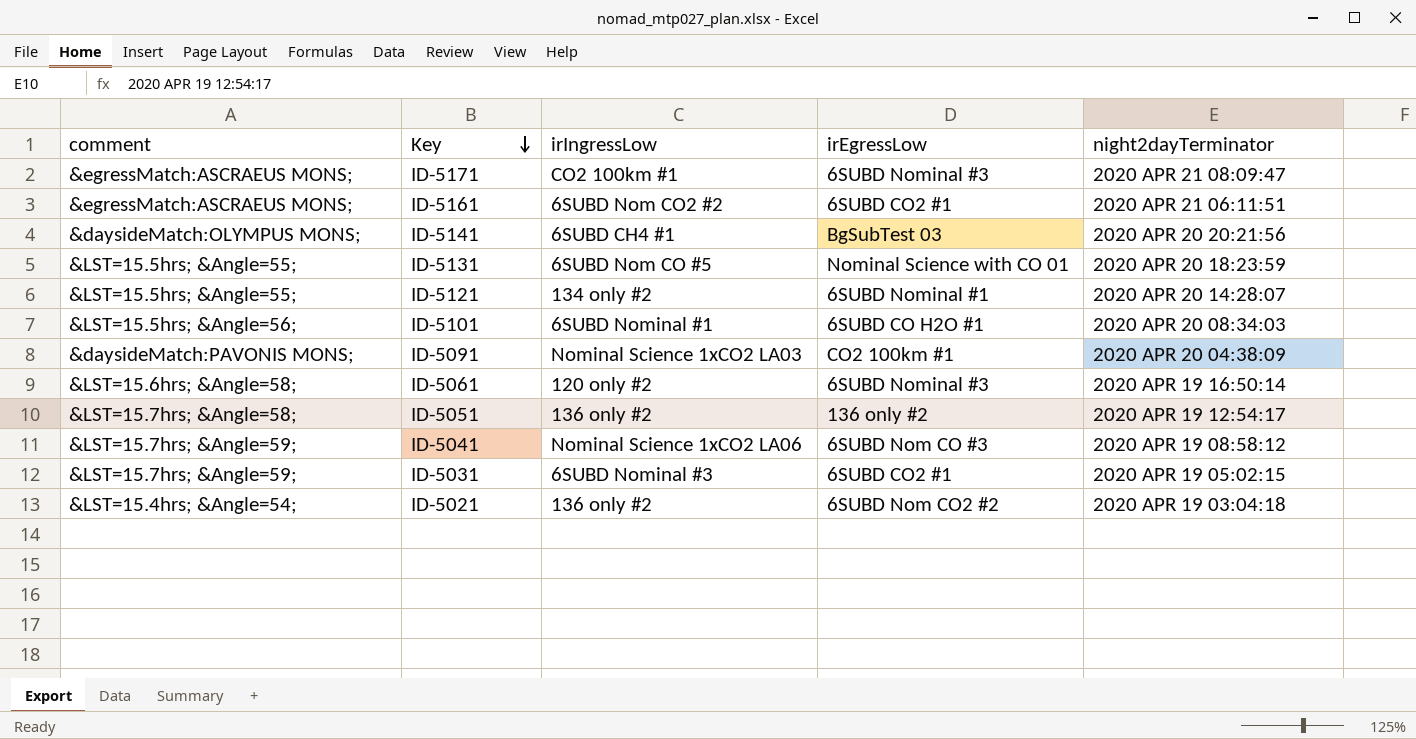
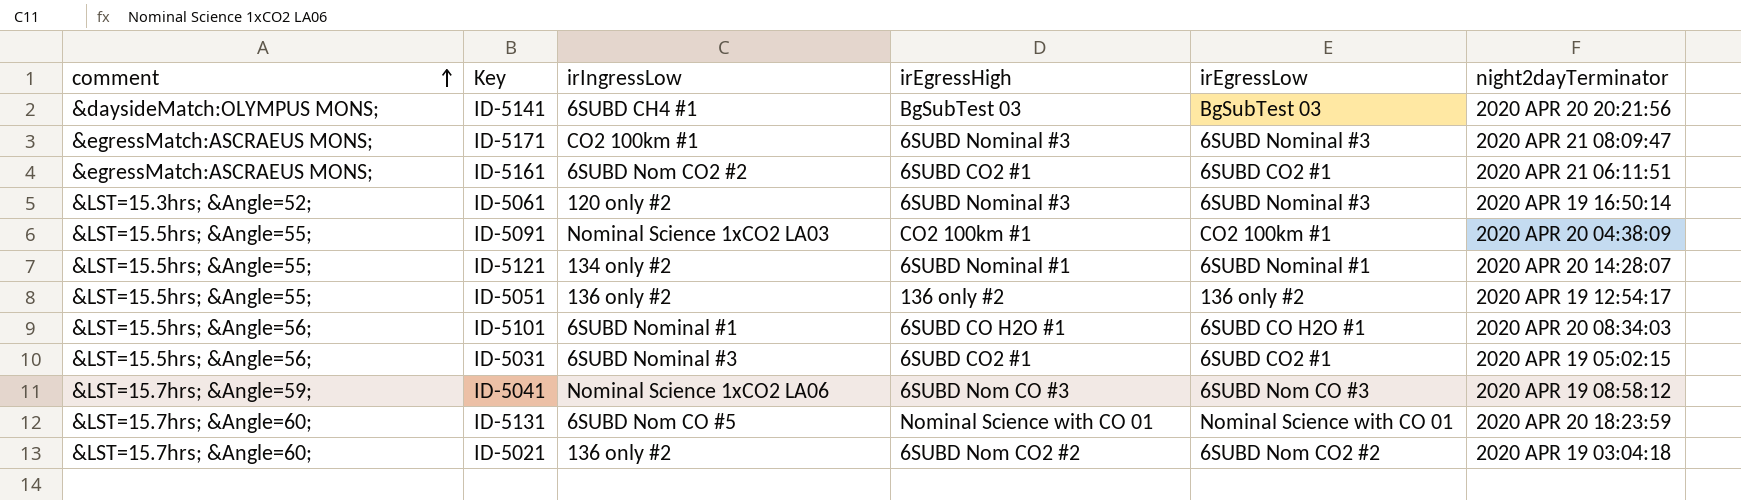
row order: Key descending -> comment ascending
column irEgressHigh | position: none -> 4
ID-5061 | comment: &LST=15.6hrs; &Angle=58; -> &LST=15.3hrs; &Angle=52;
ID-5091 | comment: &daysideMatch:PAVONIS MONS; -> &LST=15.5hrs; &Angle=55;
ID-5051 | comment: &LST=15.7hrs; &Angle=58; -> &LST=15.5hrs; &Angle=55;
ID-5031 | comment: &LST=15.7hrs; &Angle=59; -> &LST=15.5hrs; &Angle=56;
ID-5131 | comment: &LST=15.5hrs; &Angle=55; -> &LST=15.7hrs; &Angle=60;
ID-5021 | comment: &LST=15.4hrs; &Angle=54; -> &LST=15.7hrs; &Angle=60;

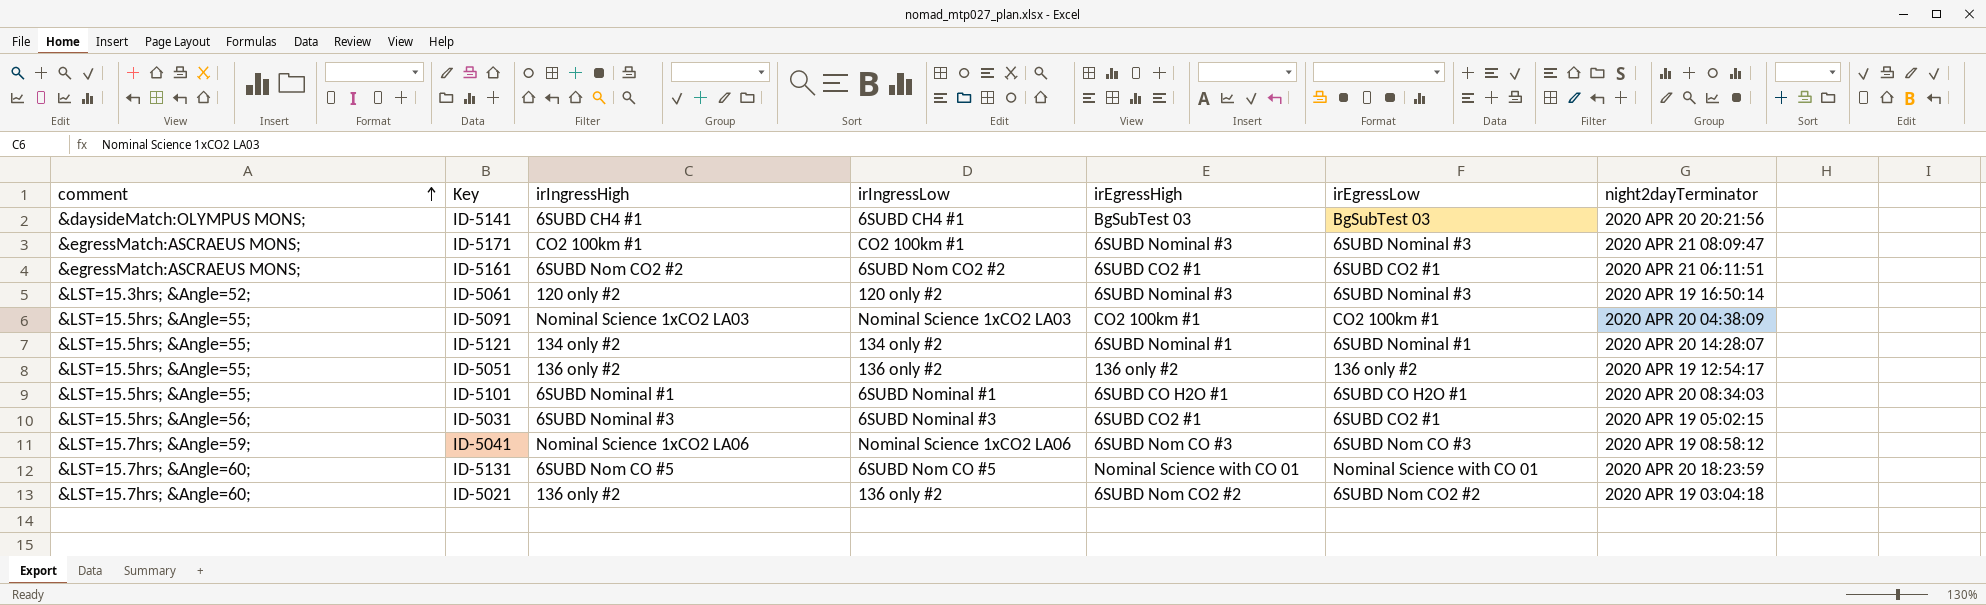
column irIngressHigh | position: none -> 3
ID-5101 | comment: &LST=15.5hrs; &Angle=56; -> &LST=15.5hrs; &Angle=55;

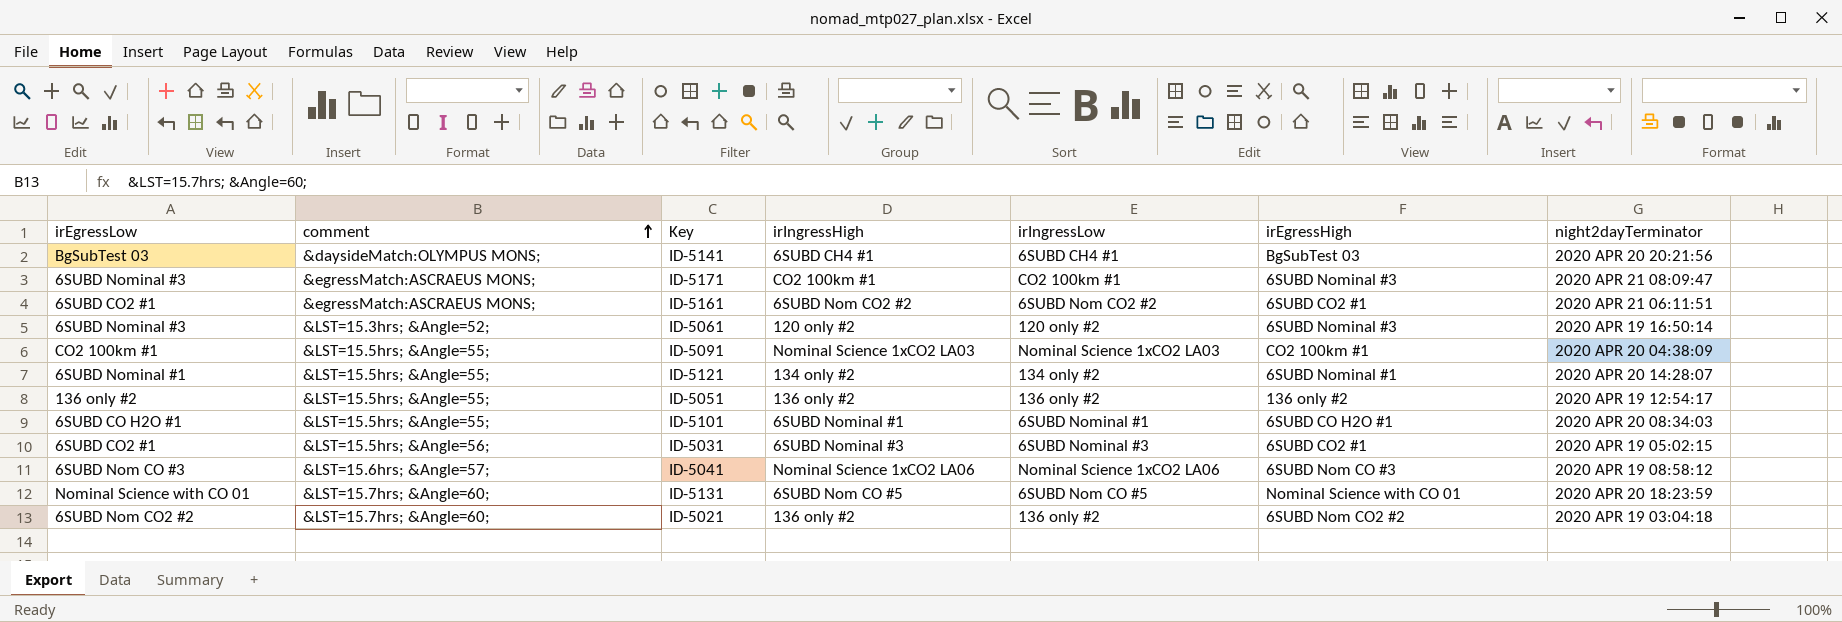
column irEgressLow | position: 6 -> 1
ID-5041 | comment: &LST=15.7hrs; &Angle=59; -> &LST=15.6hrs; &Angle=57;

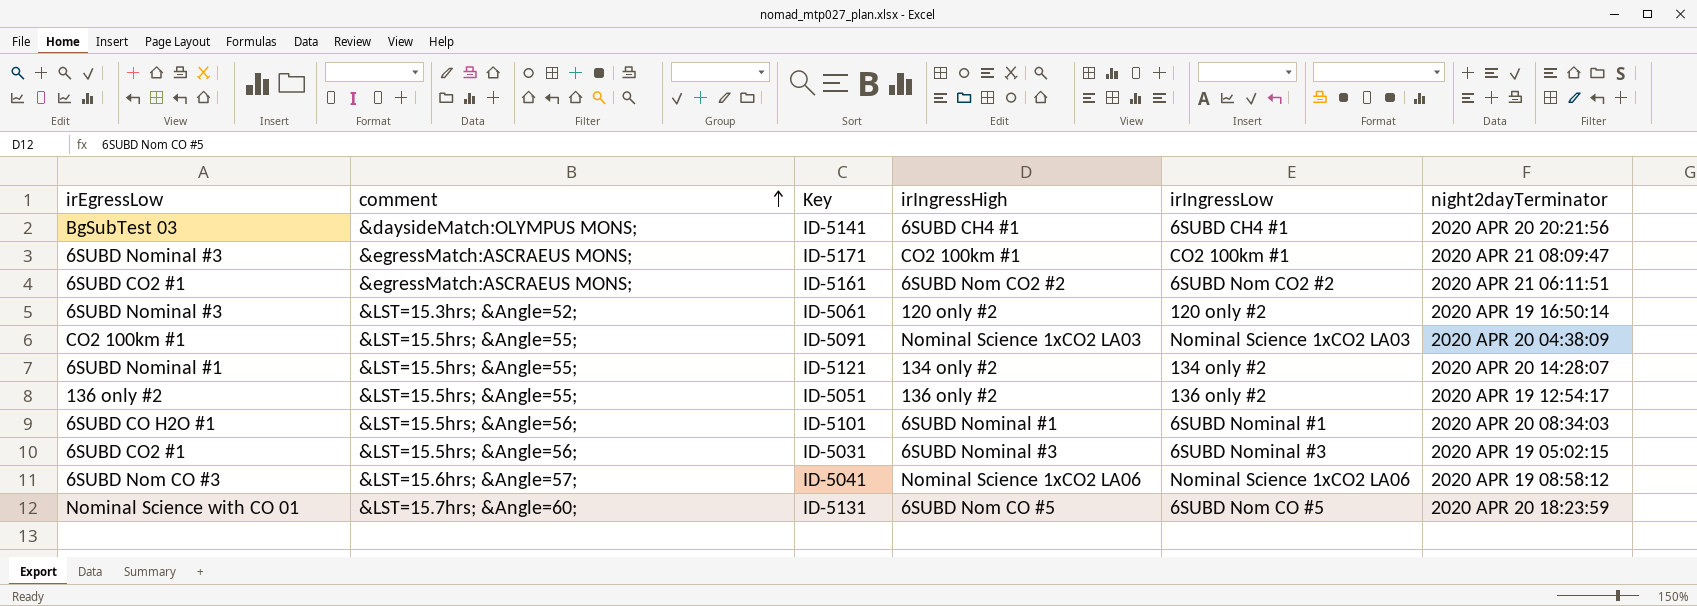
column irEgressHigh | position: 6 -> none
row ID-5021: 6SUBD Nom CO2 #2 | &LST=15.7hrs; &Angle=60; | 136 only #2 | 136 only #2 | 6SUBD Nom CO2 #2 | 2020 APR 19 03:04:18 -> none
ID-5101 | comment: &LST=15.5hrs; &Angle=55; -> &LST=15.5hrs; &Angle=56;

